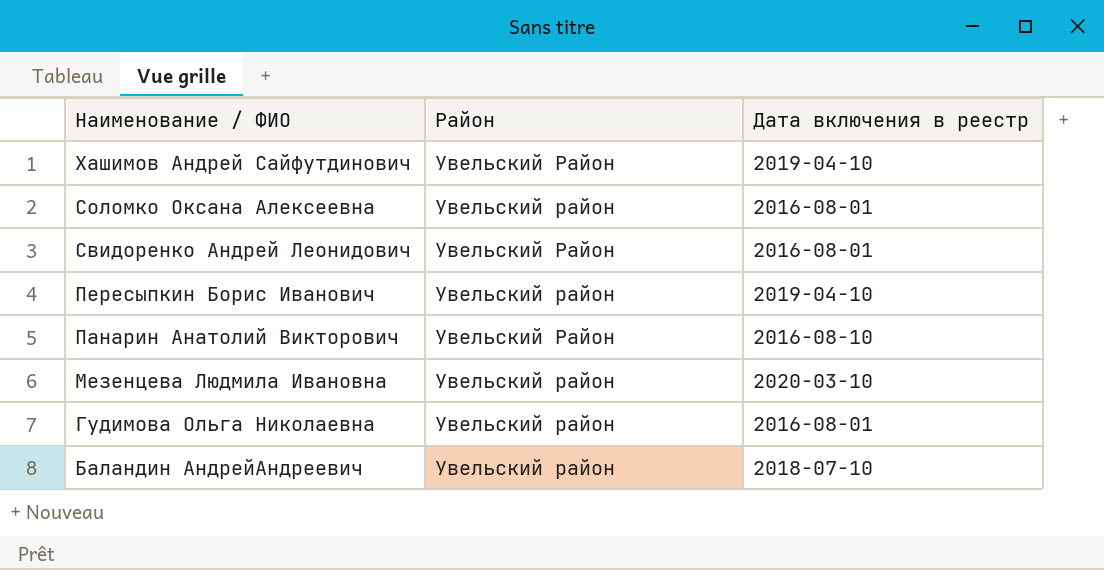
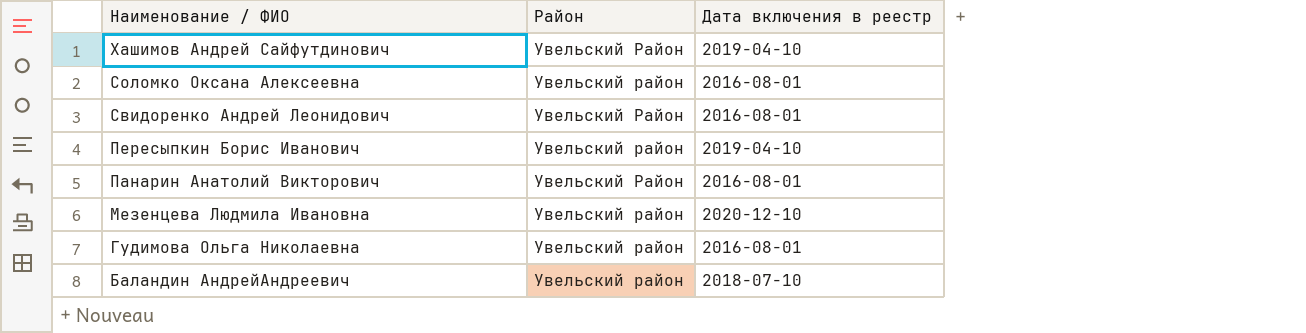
Панарин Анатолий Викторович | Дата включения в реестр: 2016-08-10 -> 2016-08-01
Мезенцева Людмила Ивановна | Дата включения в реестр: 2020-03-10 -> 2020-12-10

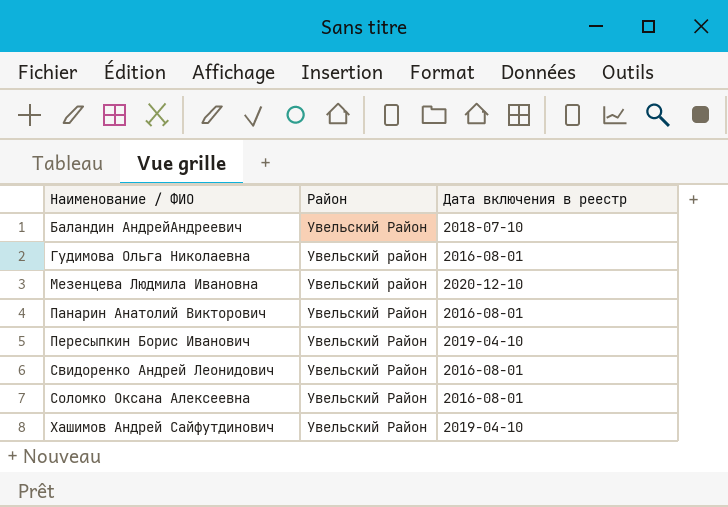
row order: Наименование / ФИО descending -> Наименование / ФИО ascending
Баландин АндрейАндреевич | Район: Увельский район -> Увельский Район
Пересыпкин Борис Иванович | Район: Увельский район -> Увельский Район
Соломко Оксана Алексеевна | Район: Увельский район -> Увельский Район

